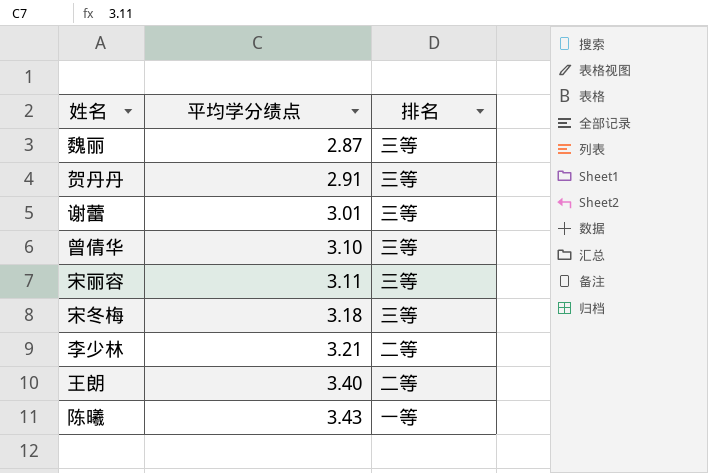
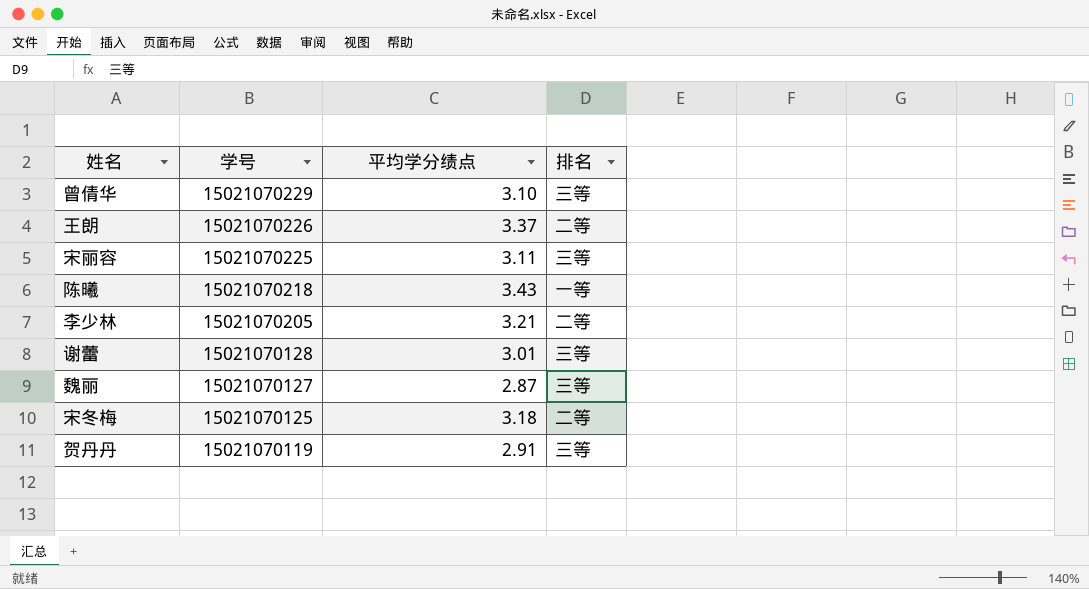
row order: 平均学分绩点 ascending -> 学号 descending
column 学号 | position: none -> 2
王朗 | 平均学分绩点: 3.40 -> 3.37
宋冬梅 | 排名: 三等 -> 二等

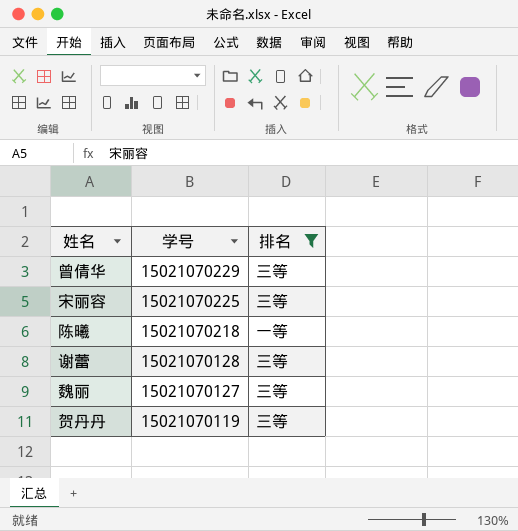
filter: none -> 排名 != 二等
column 平均学分绩点 | position: 3 -> none

